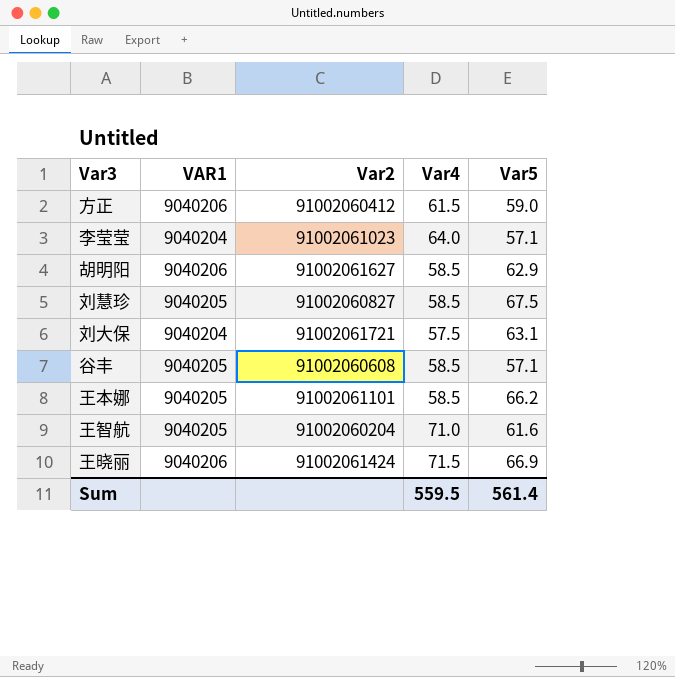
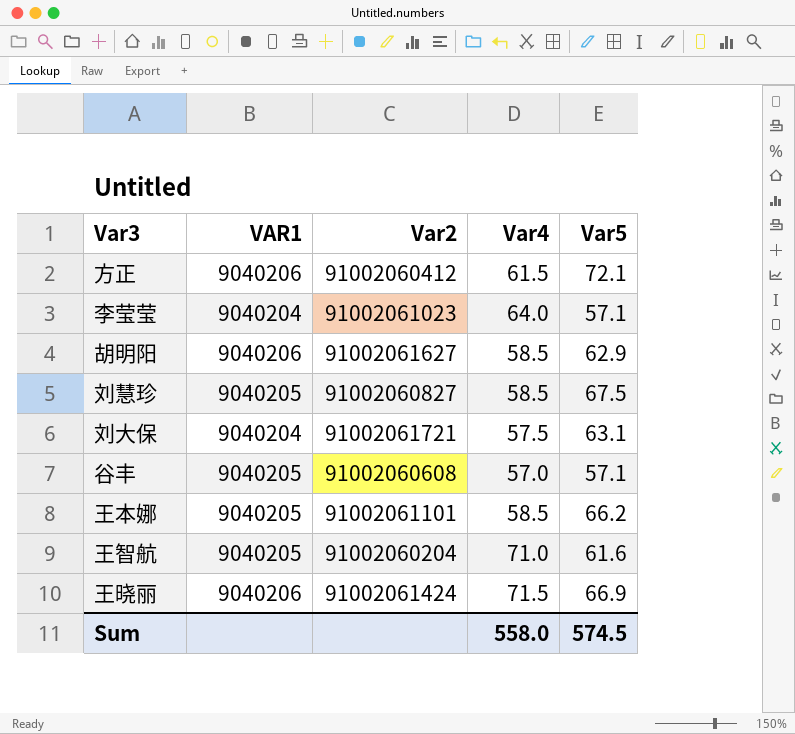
方正 | Var5: 59.0 -> 72.1
谷丰 | Var4: 58.5 -> 57.0
Sum | Var4: 559.5 -> 558.0
Sum | Var5: 561.4 -> 574.5

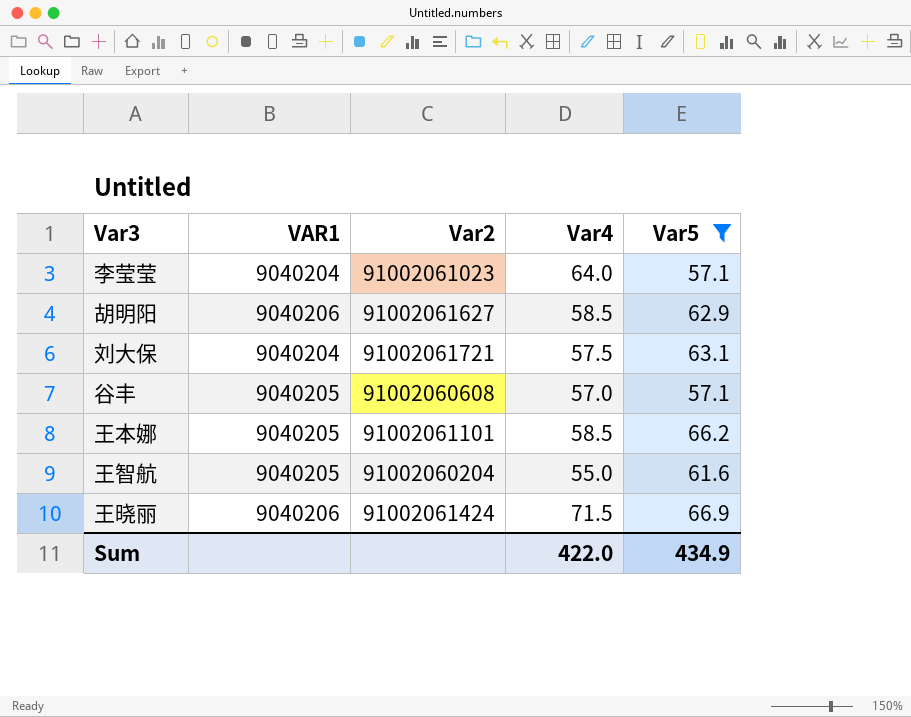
filter: none -> Var5 <= 66.9
王智航 | Var4: 71.0 -> 55.0
Sum | Var4: 558.0 -> 422.0
Sum | Var5: 574.5 -> 434.9

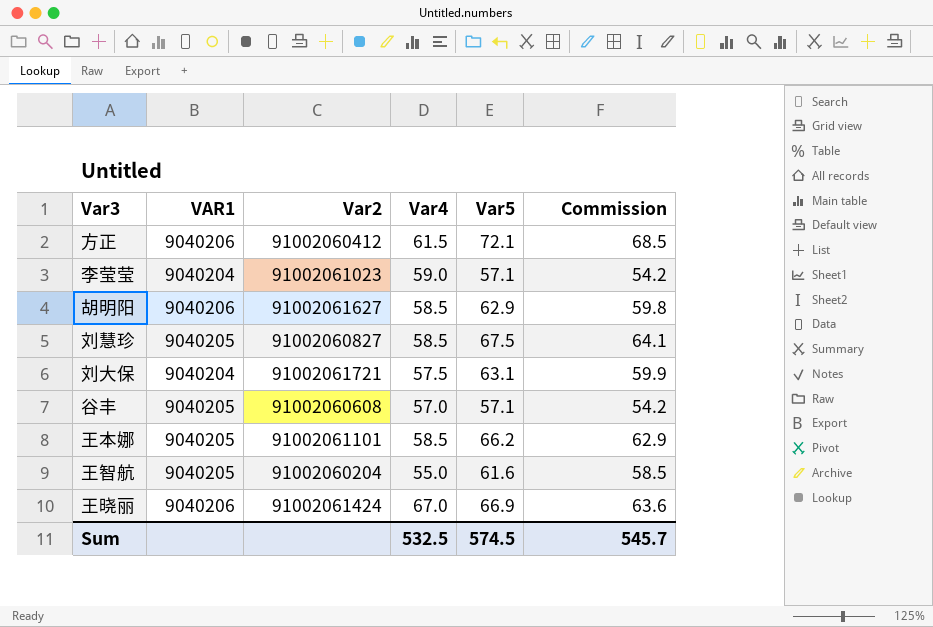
filter: Var5 <= 66.9 -> none
column Commission | formula: none -> [Var5] * 0.95
李莹莹 | Var4: 64.0 -> 59.0
王晓丽 | Var4: 71.5 -> 67.0
Sum | Var4: 422.0 -> 532.5
Sum | Var5: 434.9 -> 574.5

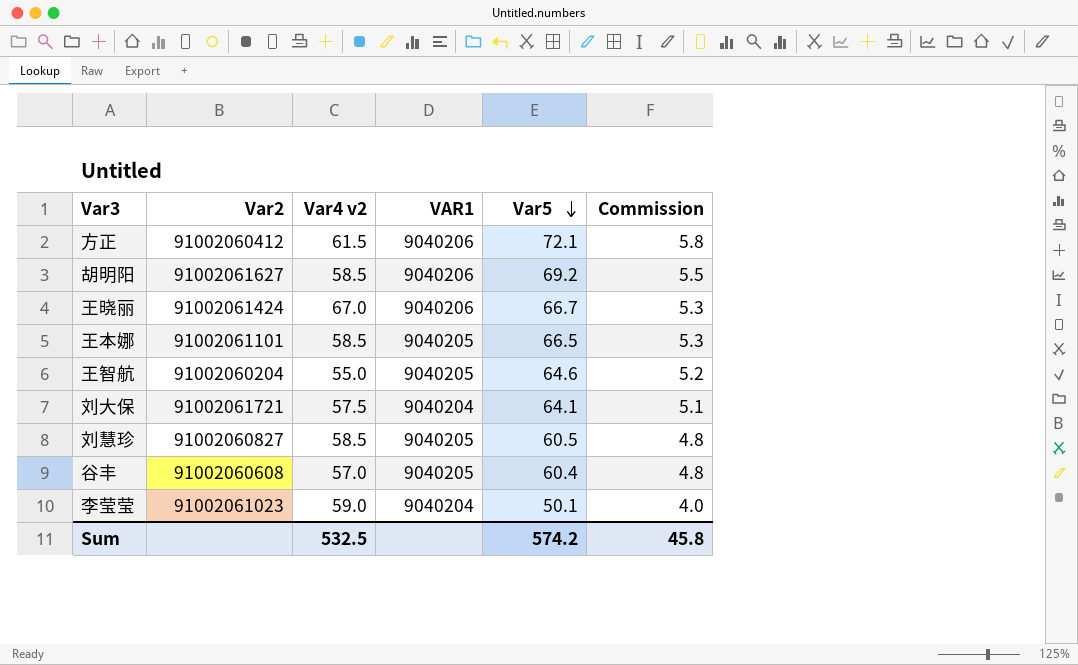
row order: none -> Var5 descending
column name: Var4 -> Var4 v2
column VAR1 | position: 2 -> 4
column Commission | formula: [Var5] * 0.95 -> [Var5] * 0.08
胡明阳 | Var5: 62.9 -> 69.2
王晓丽 | Var5: 66.9 -> 66.7
王本娜 | Var5: 66.2 -> 66.5
王智航 | Var5: 61.6 -> 64.6
刘大保 | Var5: 63.1 -> 64.1
刘慧珍 | Var5: 67.5 -> 60.5
谷丰 | Var5: 57.1 -> 60.4
李莹莹 | Var5: 57.1 -> 50.1
Sum | Var5: 574.5 -> 574.2
Sum | Commission: 545.7 -> 45.8

